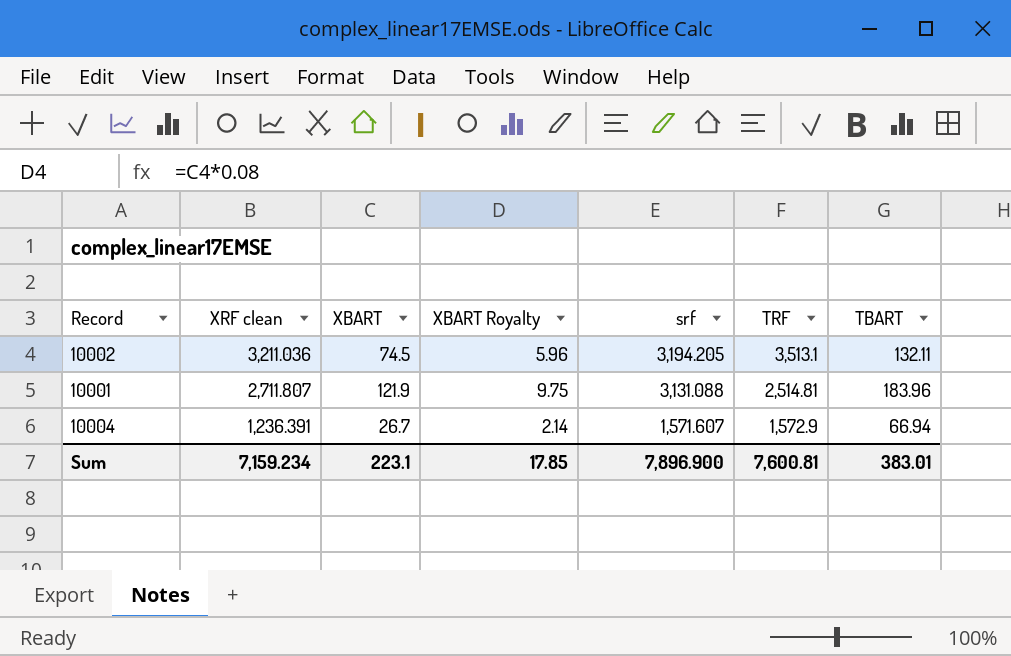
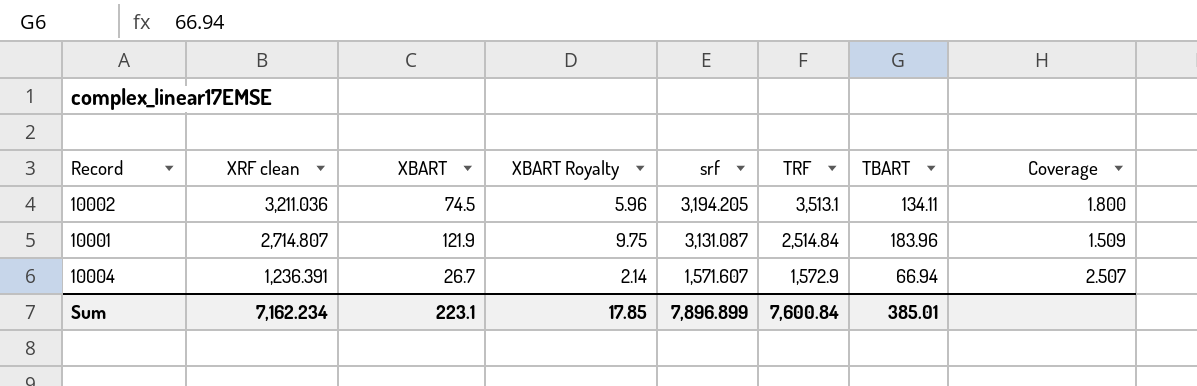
column Coverage | formula: none -> [TBART] / [XBART]
10002 | TBART: 132.11 -> 134.11
10001 | XRF clean: 2,711.807 -> 2,714.807
10001 | srf: 3,131.088 -> 3,131.087
10001 | TRF: 2,514.81 -> 2,514.84
Sum | XRF clean: 7,159.234 -> 7,162.234
Sum | srf: 7,896.900 -> 7,896.899
Sum | TRF: 7,600.81 -> 7,600.84
Sum | TBART: 383.01 -> 385.01

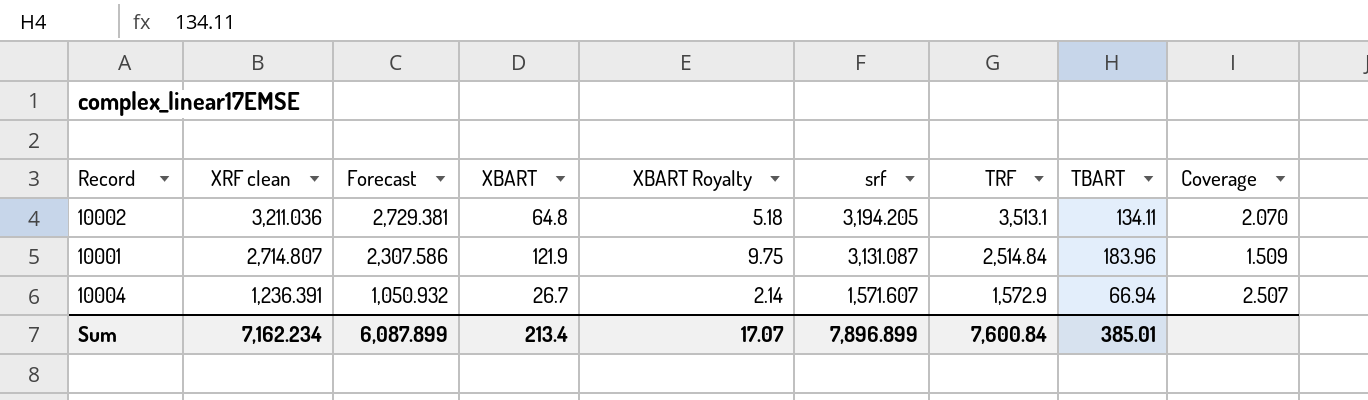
column Forecast | formula: none -> [XRF clean] * 0.85
10002 | XBART: 74.5 -> 64.8
10002 | XBART Royalty: 5.96 -> 5.18
10002 | Coverage: 1.800 -> 2.070
Sum | XBART: 223.1 -> 213.4
Sum | XBART Royalty: 17.85 -> 17.07

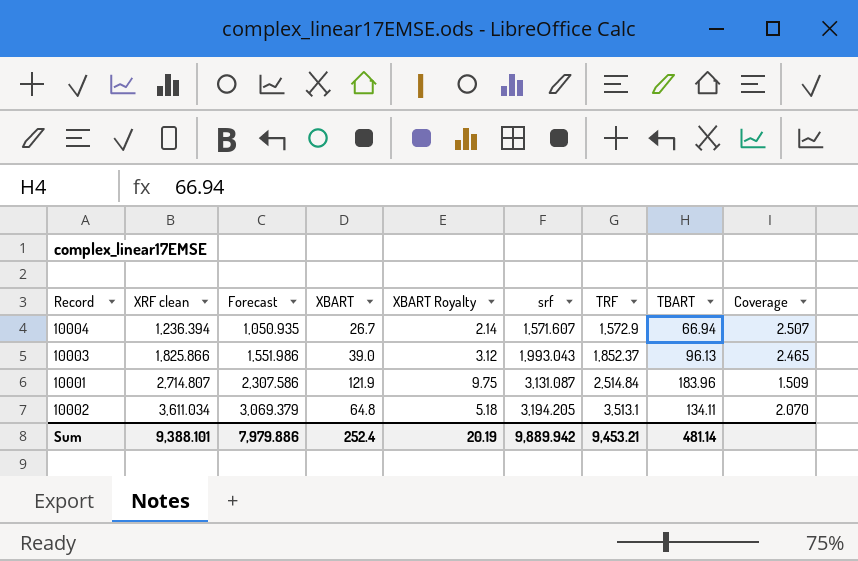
row order: XRF clean descending -> XRF clean ascending
10004 | XRF clean: 1,236.391 -> 1,236.394
10004 | Forecast: 1,050.932 -> 1,050.935
row 10003: none -> 1,825.866 | 1,551.986 | 39.0 | 3.12 | 1,993.043 | 1,852.37 | 96.13 | 2.465
10002 | XRF clean: 3,211.036 -> 3,611.034
10002 | Forecast: 2,729.381 -> 3,069.379
Sum | XRF clean: 7,162.234 -> 9,388.101
Sum | Forecast: 6,087.899 -> 7,979.886
Sum | XBART: 213.4 -> 252.4
Sum | XBART Royalty: 17.07 -> 20.19
Sum | srf: 7,896.899 -> 9,889.942
Sum | TRF: 7,600.84 -> 9,453.21
Sum | TBART: 385.01 -> 481.14

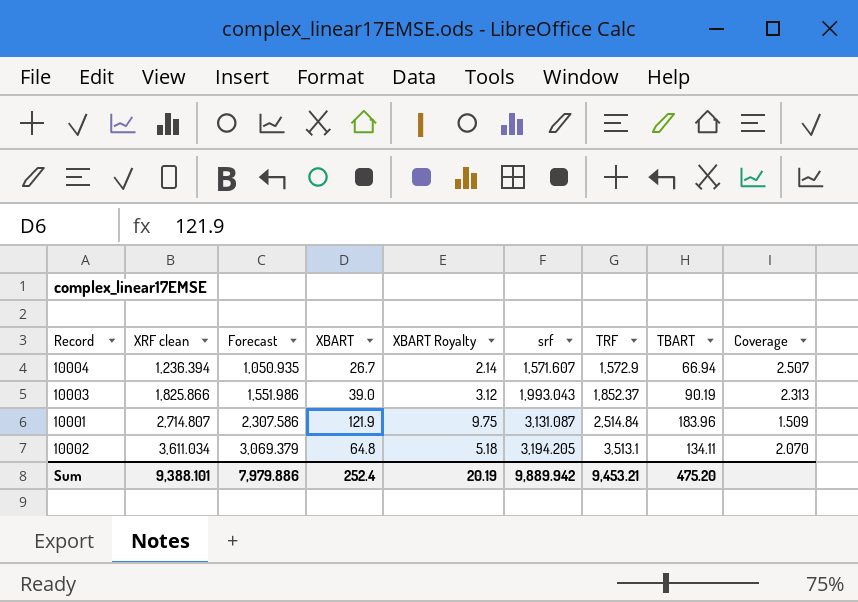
10003 | TBART: 96.13 -> 90.19
10003 | Coverage: 2.465 -> 2.313
Sum | TBART: 481.14 -> 475.20

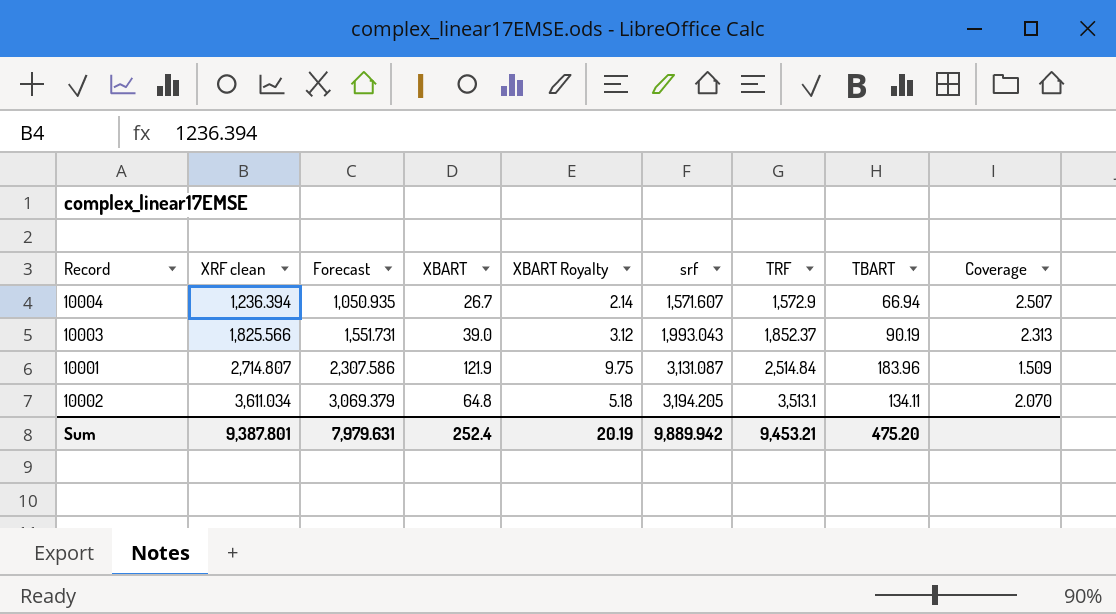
10003 | XRF clean: 1,825.866 -> 1,825.566
10003 | Forecast: 1,551.986 -> 1,551.731
Sum | XRF clean: 9,388.101 -> 9,387.801
Sum | Forecast: 7,979.886 -> 7,979.631

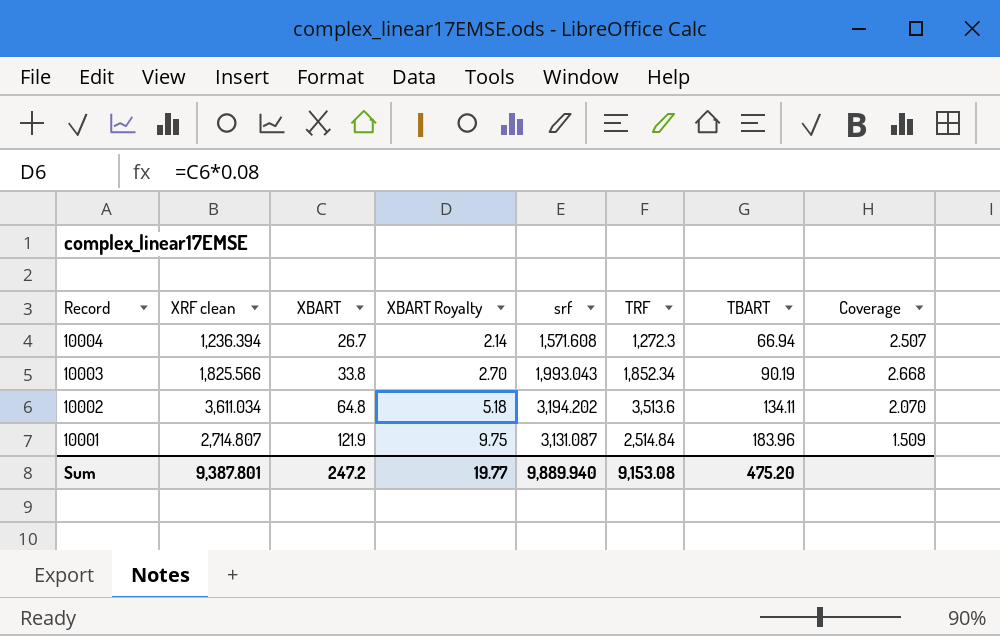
row order: XRF clean ascending -> Record descending
column Forecast | formula: [XRF clean] * 0.85 -> none
10004 | srf: 1,571.607 -> 1,571.608
10004 | TRF: 1,572.9 -> 1,272.3
10003 | XBART: 39.0 -> 33.8
10003 | XBART Royalty: 3.12 -> 2.70
10003 | TRF: 1,852.37 -> 1,852.34
10003 | Coverage: 2.313 -> 2.668
10002 | srf: 3,194.205 -> 3,194.202
10002 | TRF: 3,513.1 -> 3,513.6
Sum | XBART: 252.4 -> 247.2
Sum | XBART Royalty: 20.19 -> 19.77
Sum | srf: 9,889.942 -> 9,889.940
Sum | TRF: 9,453.21 -> 9,153.08

